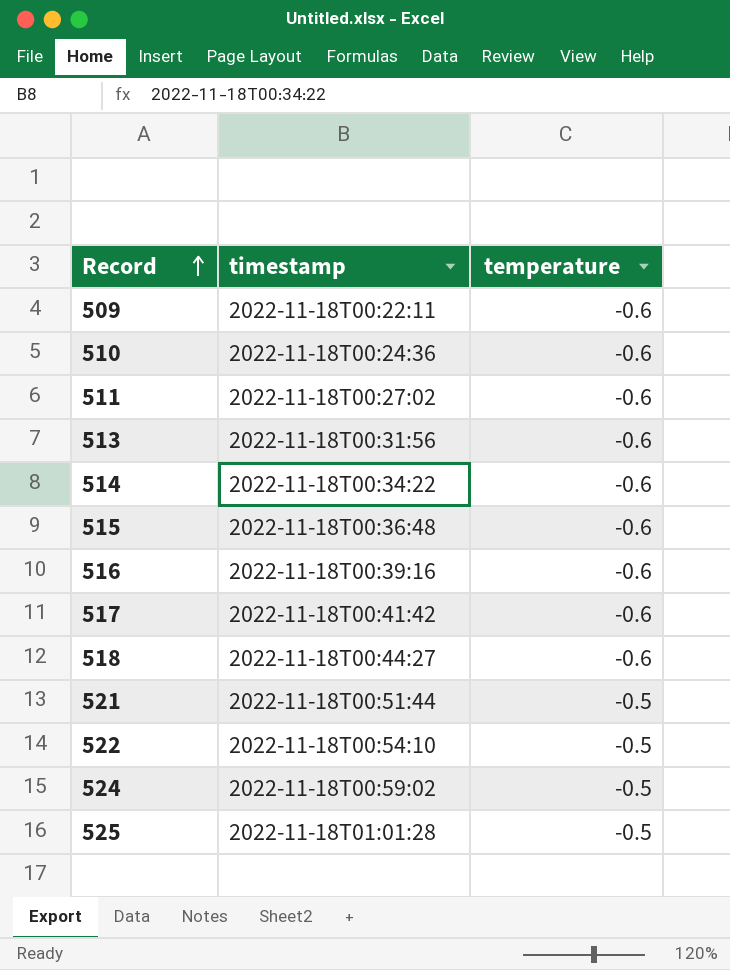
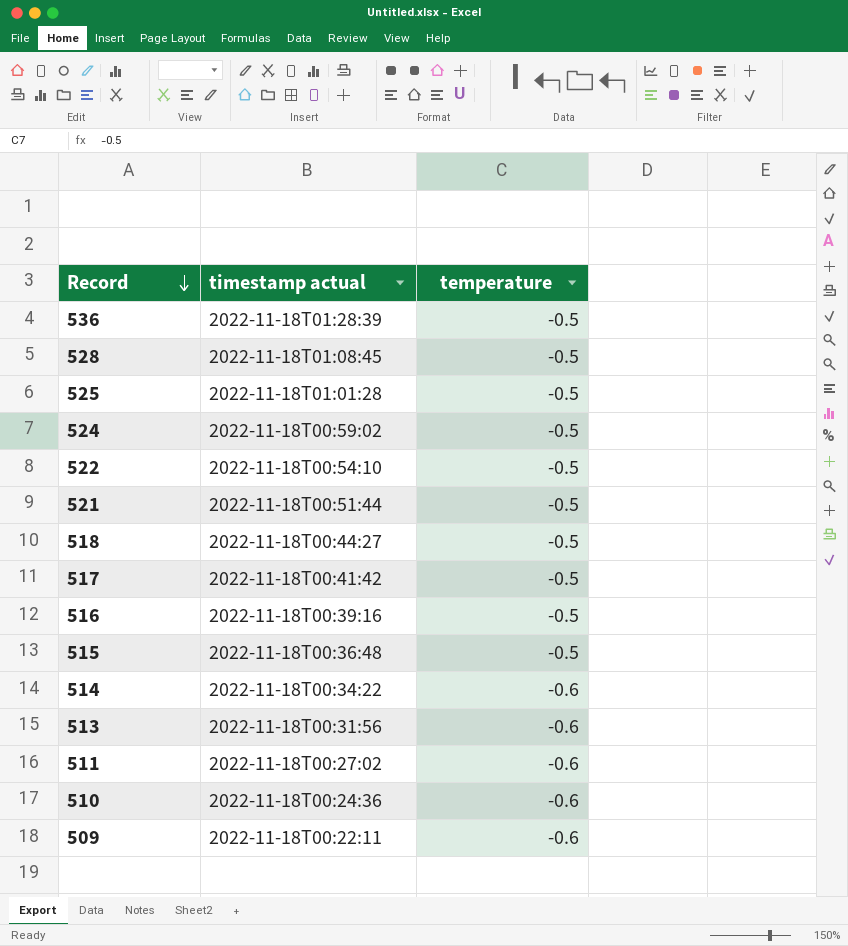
row order: Record ascending -> Record descending
column name: timestamp -> timestamp actual
row 536: none -> 2022-11-18T01:28:39 | -0.5
row 528: none -> 2022-11-18T01:08:45 | -0.5
518 | temperature: -0.6 -> -0.5
517 | temperature: -0.6 -> -0.5
516 | temperature: -0.6 -> -0.5
515 | temperature: -0.6 -> -0.5

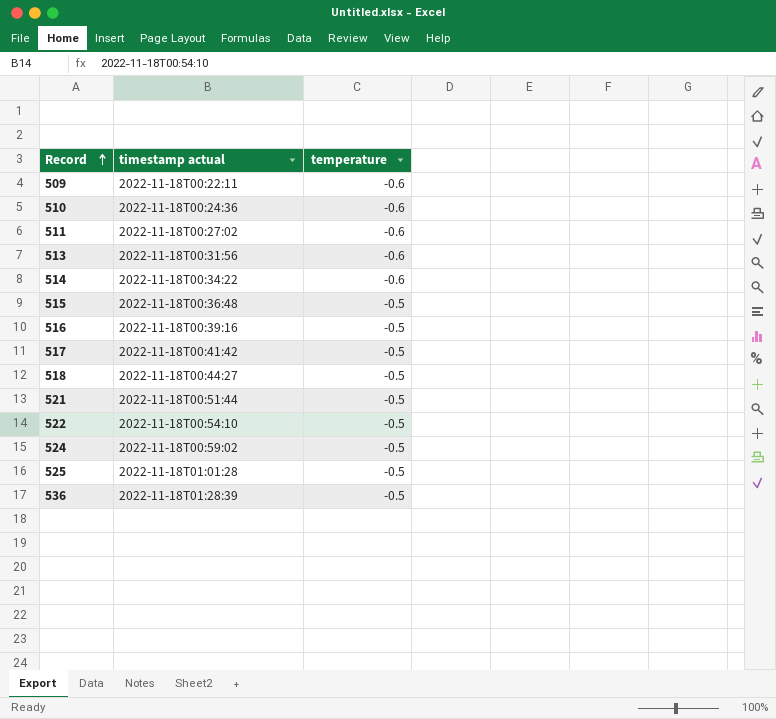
row order: Record descending -> Record ascending
row 528: 2022-11-18T01:08:45 | -0.5 -> none

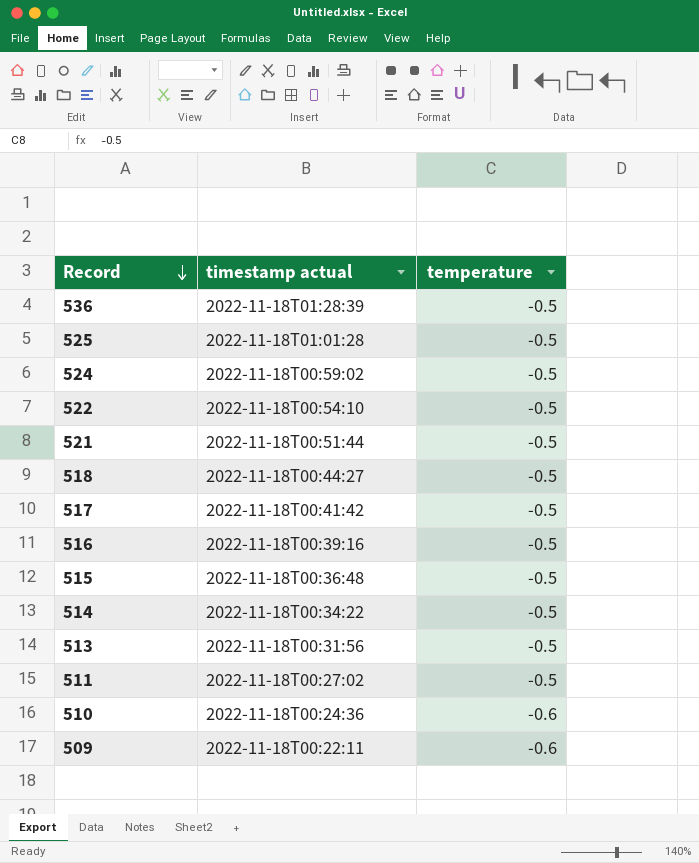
row order: Record ascending -> Record descending
514 | temperature: -0.6 -> -0.5
513 | temperature: -0.6 -> -0.5
511 | temperature: -0.6 -> -0.5

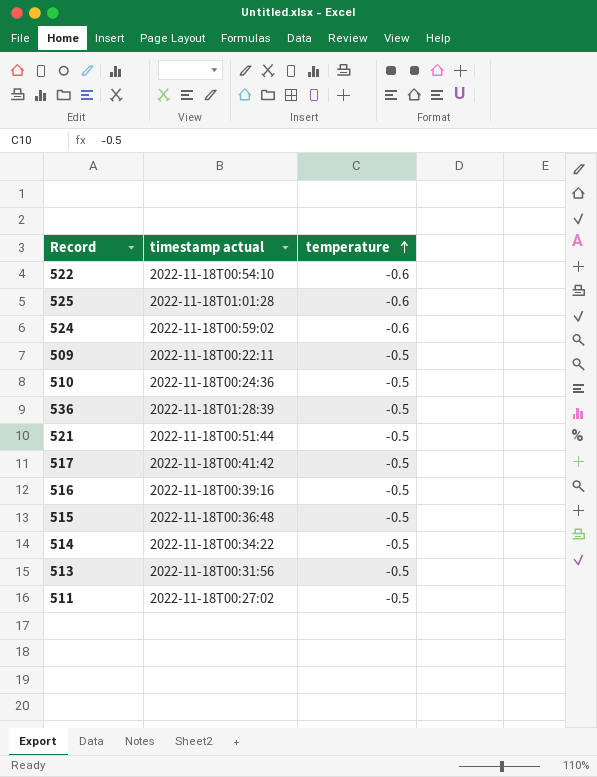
row order: Record descending -> temperature ascending
row 518: 2022-11-18T00:44:27 | -0.5 -> none
522 | temperature: -0.5 -> -0.6
525 | temperature: -0.5 -> -0.6
524 | temperature: -0.5 -> -0.6
509 | temperature: -0.6 -> -0.5
510 | temperature: -0.6 -> -0.5

